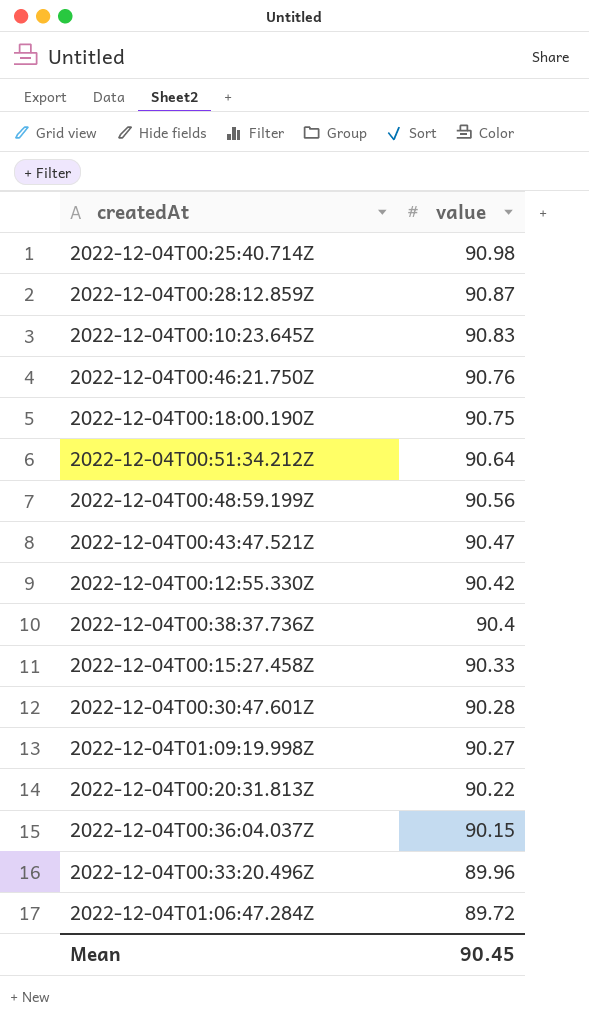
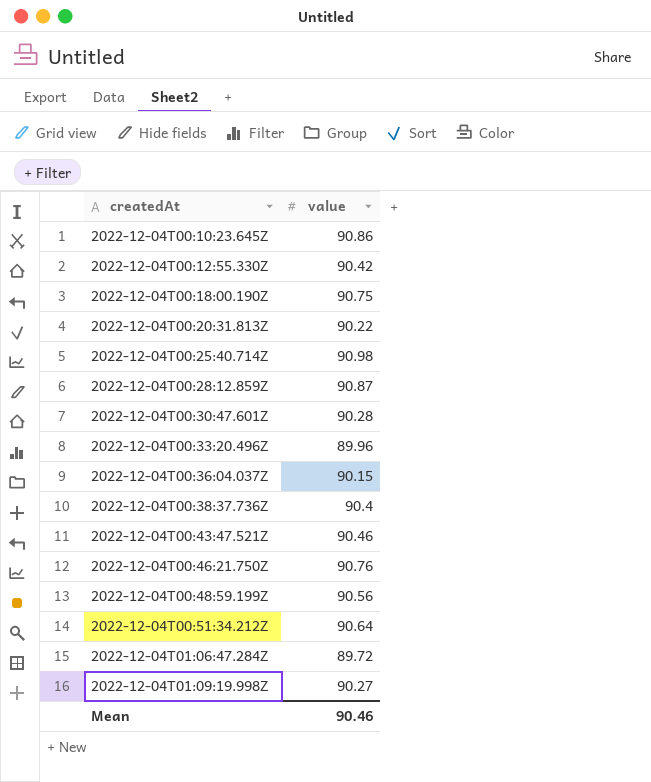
row order: value descending -> createdAt ascending
row 2022-12-04T00:15:27.458Z: 90.33 -> none
2022-12-04T00:10:23.645Z | value: 90.83 -> 90.86
2022-12-04T00:43:47.521Z | value: 90.47 -> 90.46
Mean | value: 90.45 -> 90.46

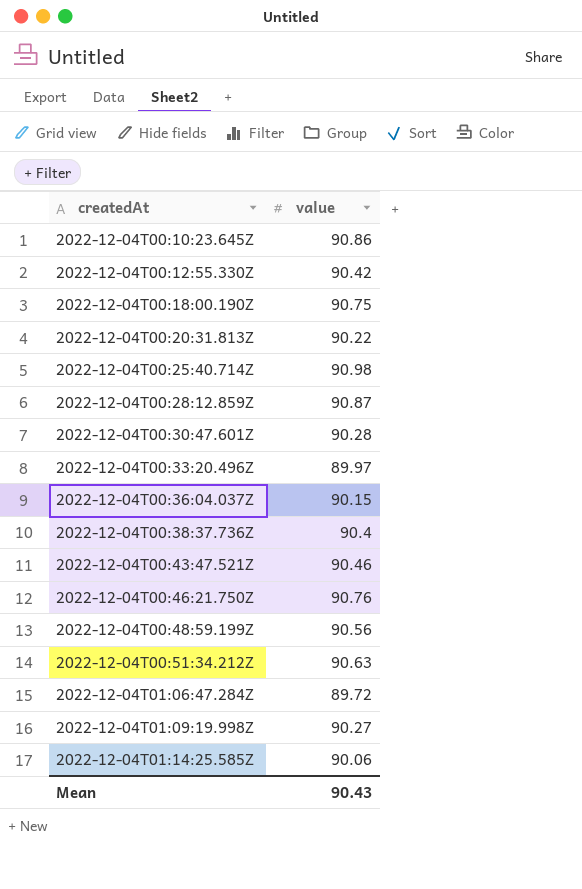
2022-12-04T00:33:20.496Z | value: 89.96 -> 89.97
2022-12-04T00:51:34.212Z | value: 90.64 -> 90.63
row 2022-12-04T01:14:25.585Z: none -> 90.06
Mean | value: 90.46 -> 90.43

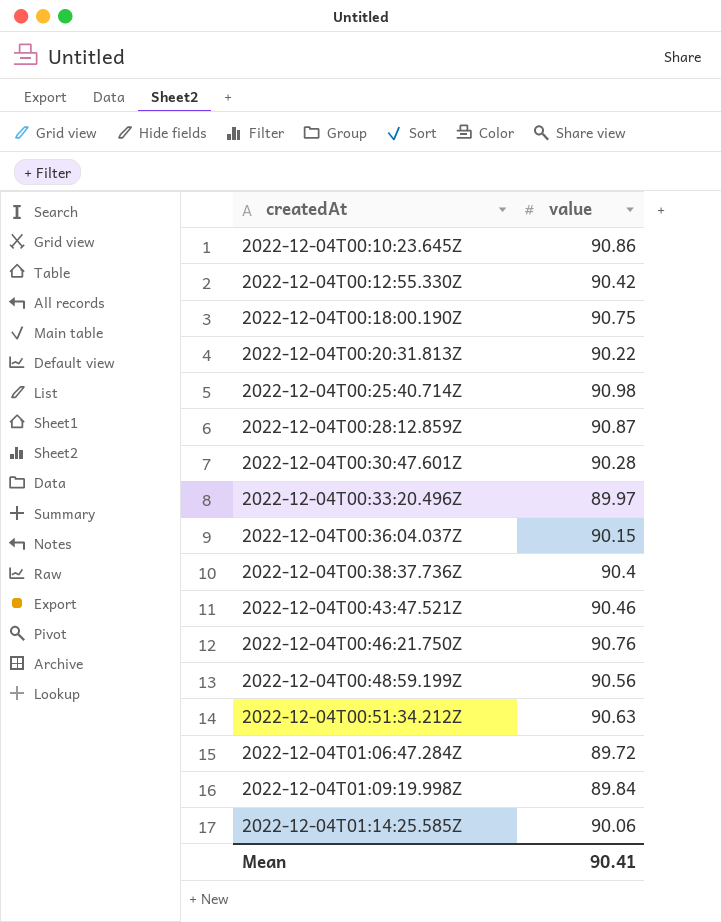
2022-12-04T01:09:19.998Z | value: 90.27 -> 89.84
Mean | value: 90.43 -> 90.41

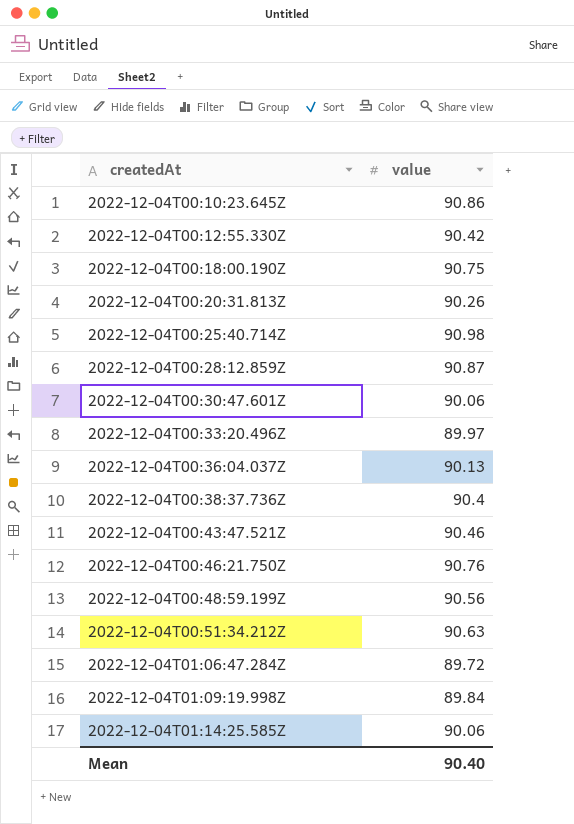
2022-12-04T00:20:31.813Z | value: 90.22 -> 90.26
2022-12-04T00:30:47.601Z | value: 90.28 -> 90.06
2022-12-04T00:36:04.037Z | value: 90.15 -> 90.13
Mean | value: 90.41 -> 90.40

